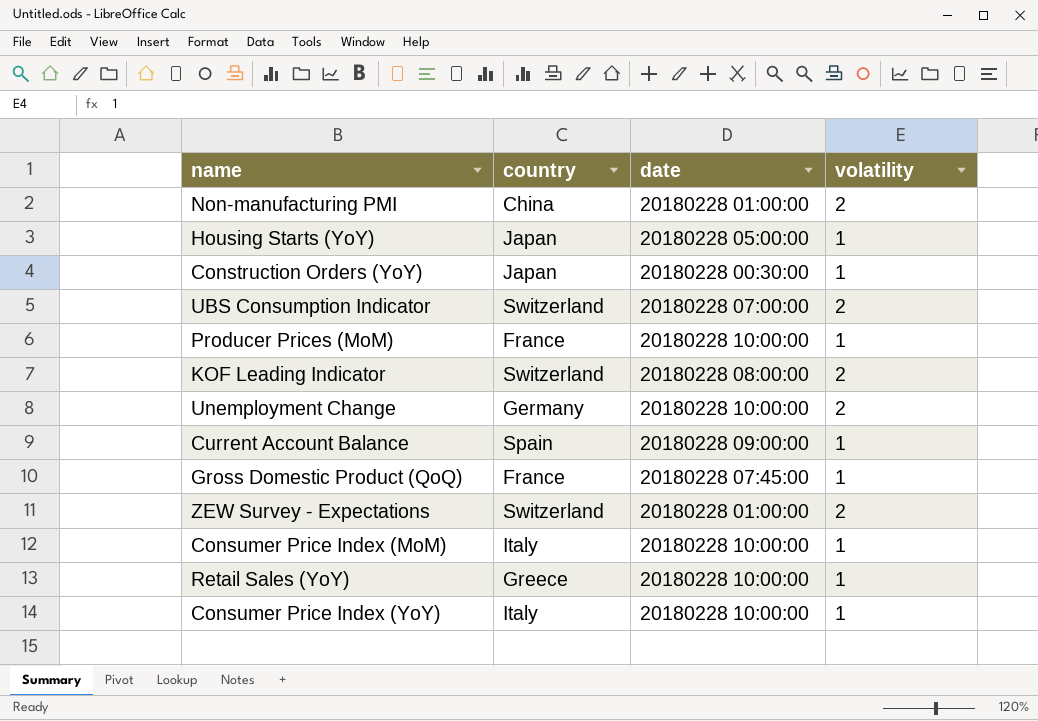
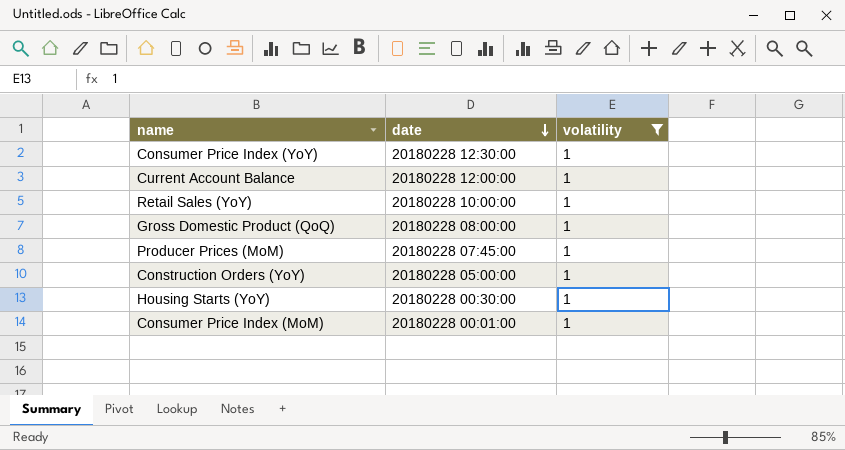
filter: none -> volatility = 1
row order: none -> date descending
column country | position: 2 -> none
Consumer Price Index (YoY) | date: 20180228 10:00:00 -> 20180228 12:30:00
Current Account Balance | date: 20180228 09:00:00 -> 20180228 12:00:00
Gross Domestic Product (QoQ) | date: 20180228 07:45:00 -> 20180228 08:00:00
Producer Prices (MoM) | date: 20180228 10:00:00 -> 20180228 07:45:00
Construction Orders (YoY) | date: 20180228 00:30:00 -> 20180228 05:00:00
Housing Starts (YoY) | date: 20180228 05:00:00 -> 20180228 00:30:00
Consumer Price Index (MoM) | date: 20180228 10:00:00 -> 20180228 00:01:00

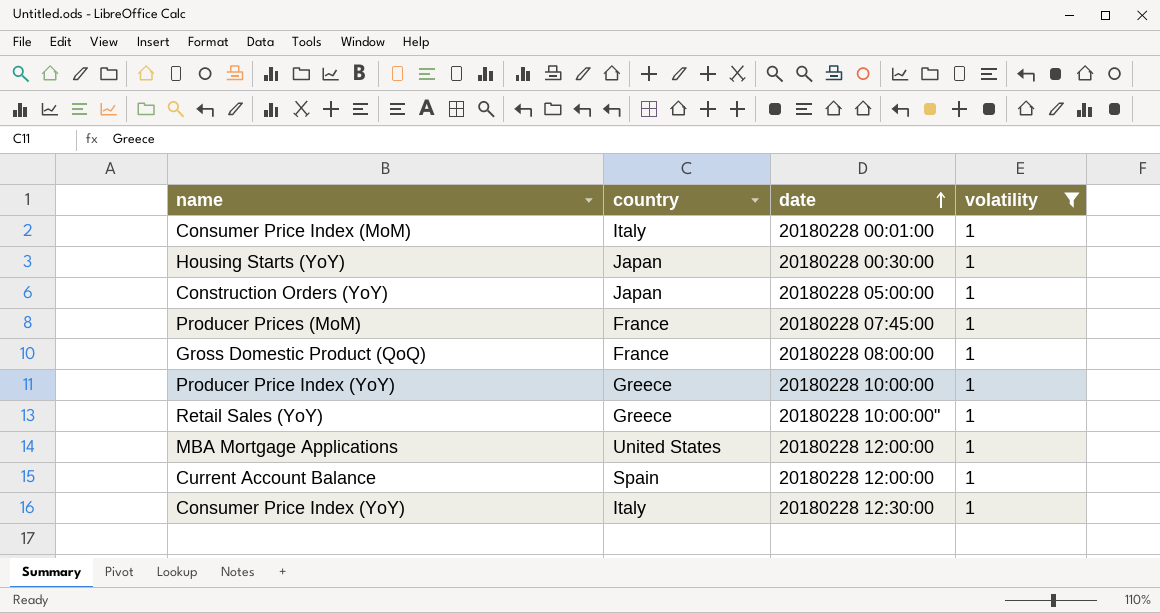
row order: date descending -> date ascending
column country | position: none -> 2
row Producer Price Index (YoY): none -> Greece | 20180228 10:00:00 | 1
Retail Sales (YoY) | date: 20180228 10:00:00 -> 20180228 10:00:00"
row MBA Mortgage Applications: none -> United States | 20180228 12:00:00 | 1

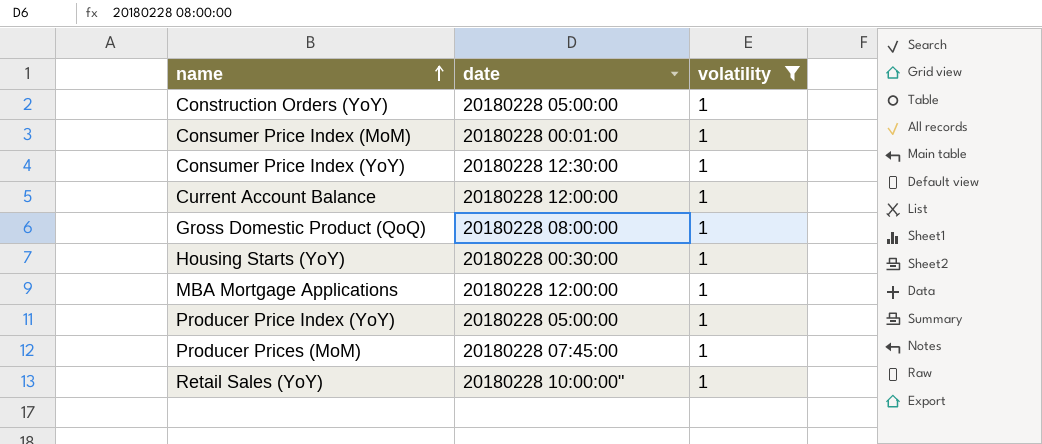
row order: date ascending -> name ascending
column country | position: 2 -> none
Producer Price Index (YoY) | date: 20180228 10:00:00 -> 20180228 05:00:00

